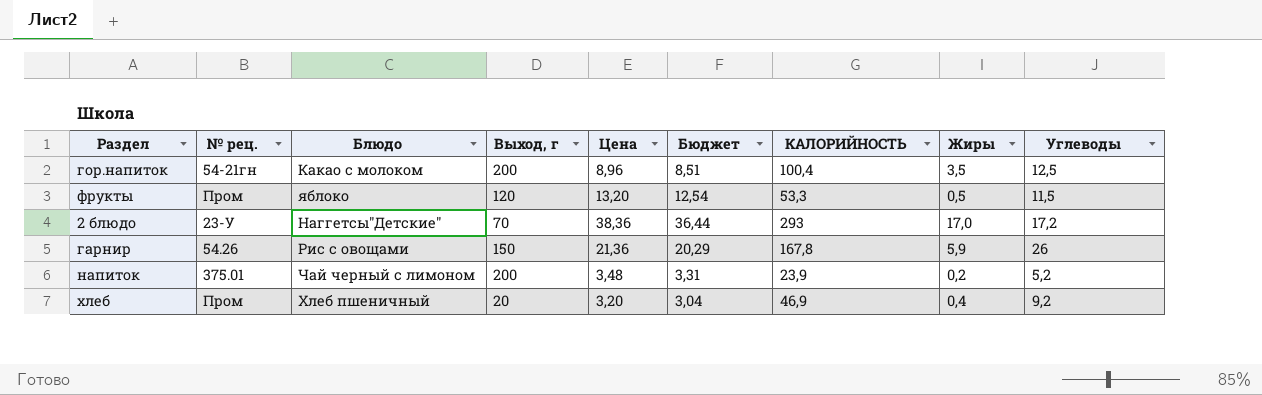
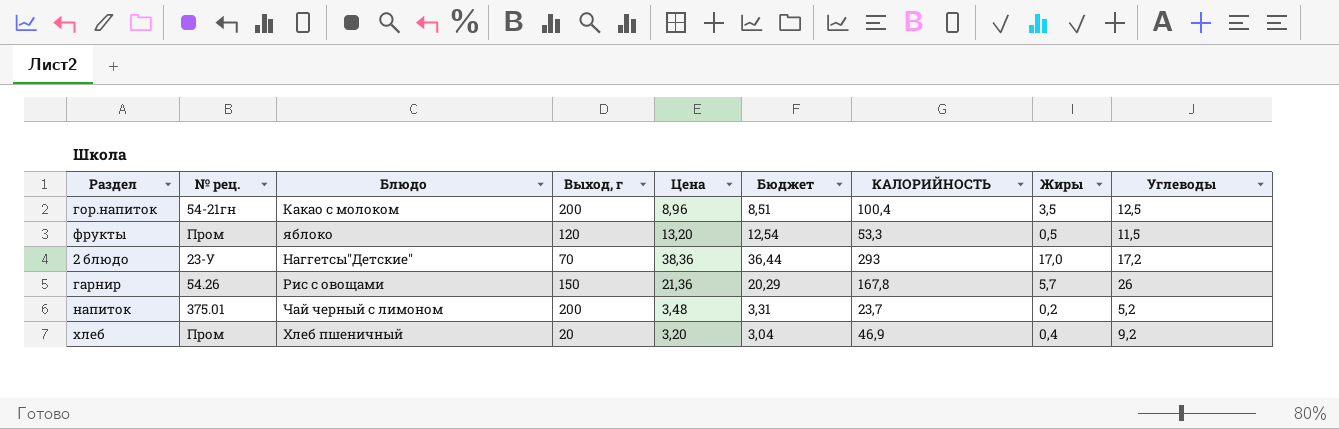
гарнир | Жиры: 5,9 -> 5,7
напиток | КАЛОРИЙНОСТЬ: 23,9 -> 23,7

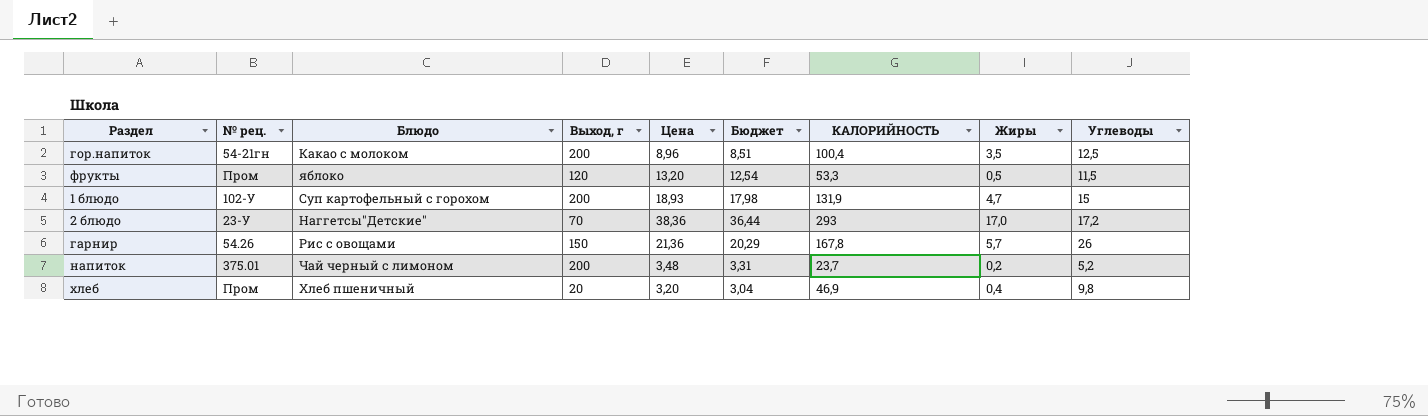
row 1 блюдо: none -> 102-У | Суп картофельный с горохом | 200 | 18,93 | 17,98 | 131,9 | 4,7 | 15
хлеб | Углеводы: 9,2 -> 9,8

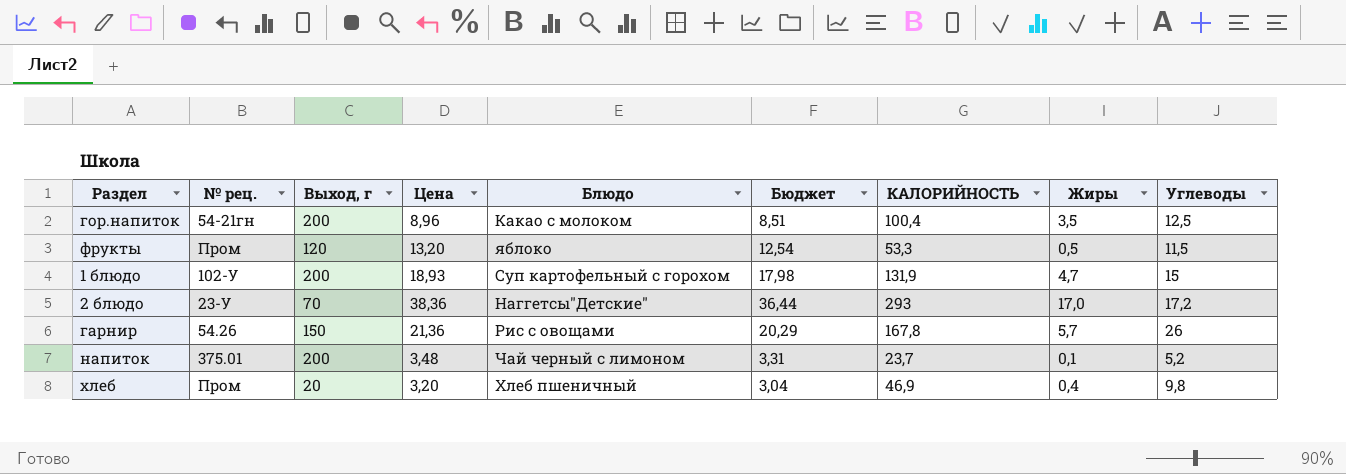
column Блюдо | position: 3 -> 5
напиток | Жиры: 0,2 -> 0,1

